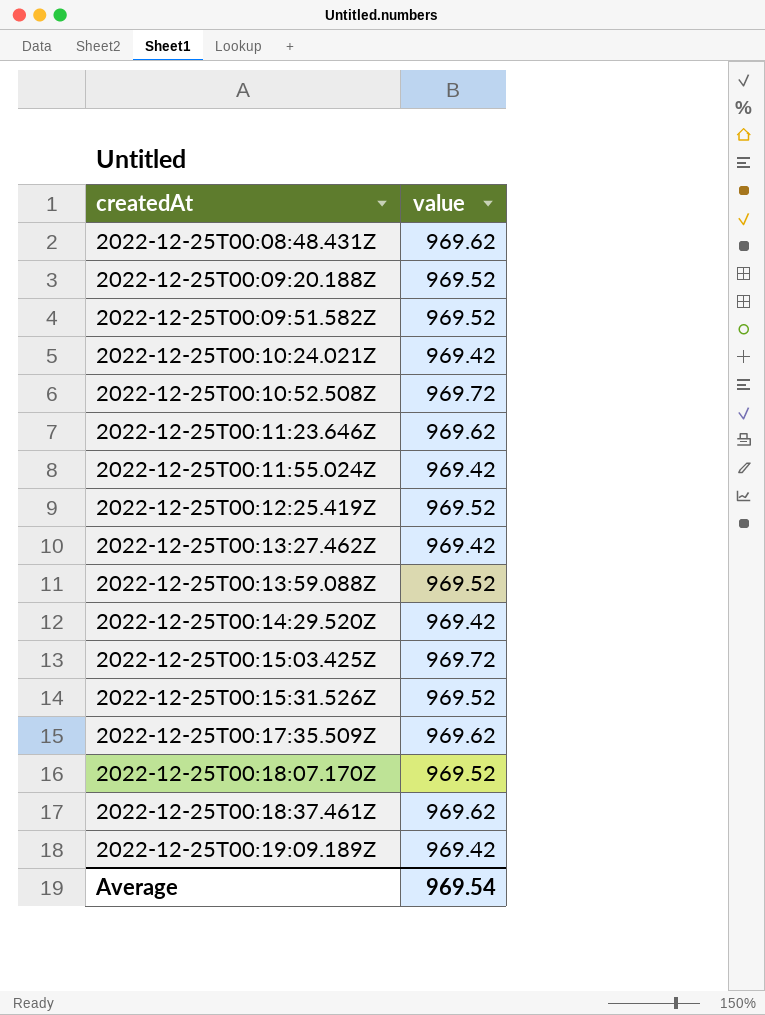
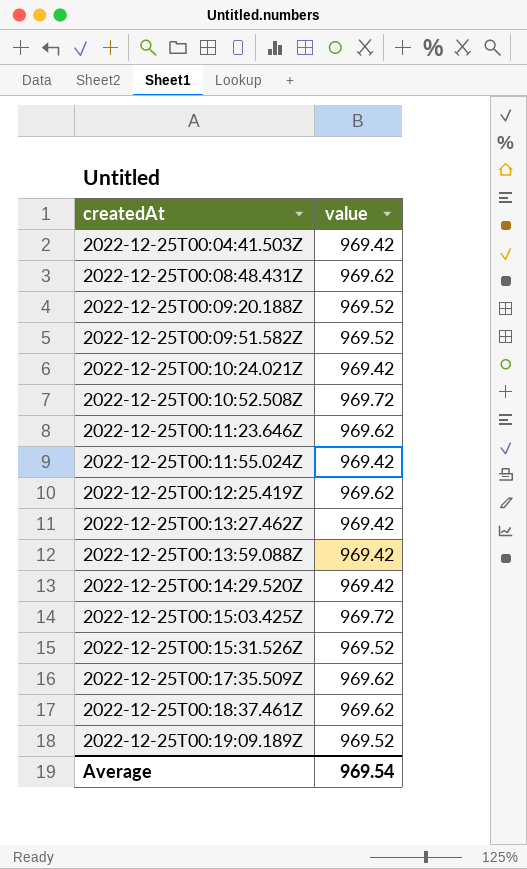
row 2022-12-25T00:18:07.170Z: 969.52 -> none
row 2022-12-25T00:04:41.503Z: none -> 969.42
2022-12-25T00:12:25.419Z | value: 969.52 -> 969.62
2022-12-25T00:13:59.088Z | value: 969.52 -> 969.42
2022-12-25T00:19:09.189Z | value: 969.42 -> 969.52

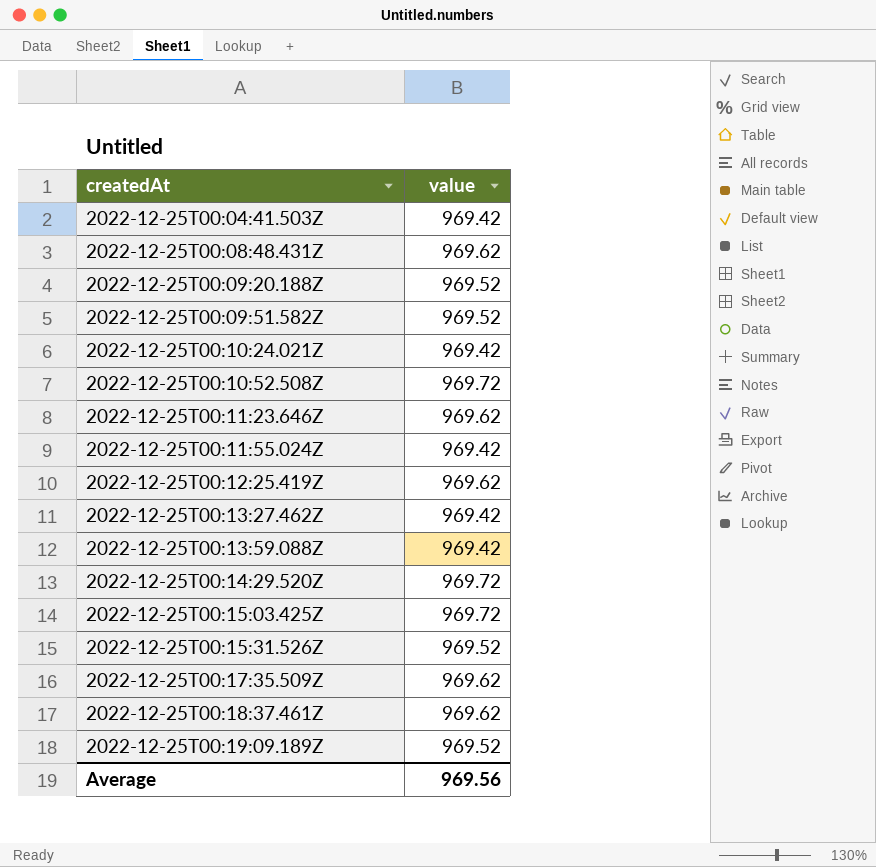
2022-12-25T00:14:29.520Z | value: 969.42 -> 969.72
Average | value: 969.54 -> 969.56

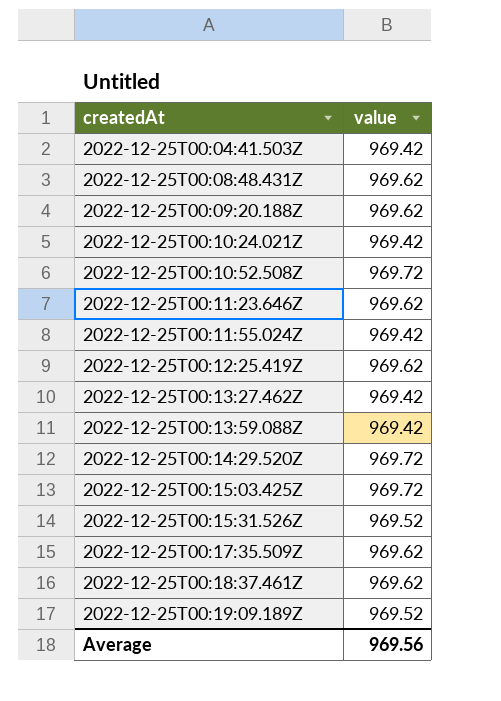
row 2022-12-25T00:09:51.582Z: 969.52 -> none
2022-12-25T00:09:20.188Z | value: 969.52 -> 969.62

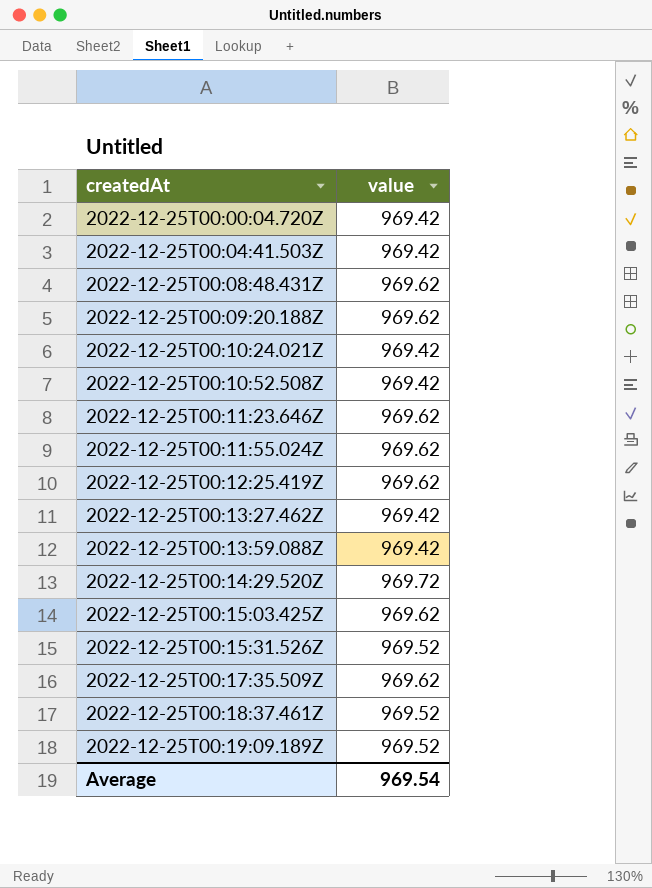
row 2022-12-25T00:00:04.720Z: none -> 969.42
2022-12-25T00:10:52.508Z | value: 969.72 -> 969.42
2022-12-25T00:11:55.024Z | value: 969.42 -> 969.62
2022-12-25T00:15:03.425Z | value: 969.72 -> 969.62
2022-12-25T00:18:37.461Z | value: 969.62 -> 969.52
Average | value: 969.56 -> 969.54

